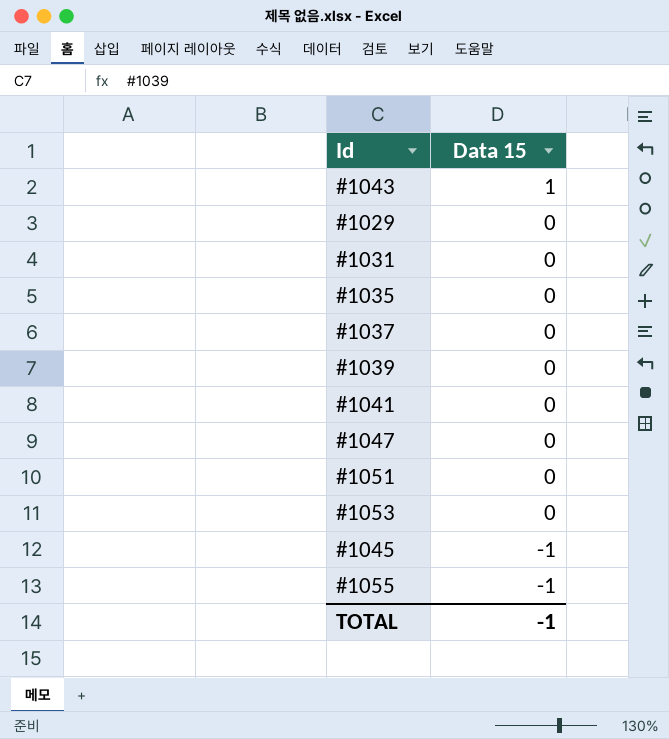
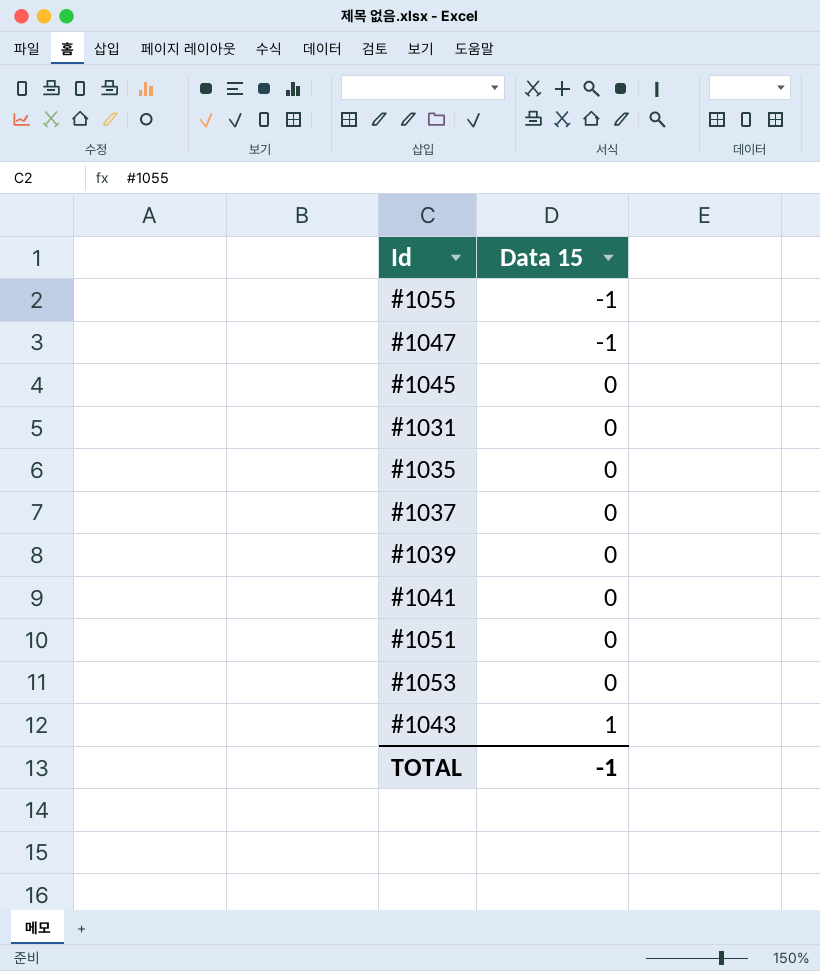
row order: Data 15 descending -> Data 15 ascending
row #1029: 0 -> none
#1047 | Data 15: 0 -> -1
#1045 | Data 15: -1 -> 0

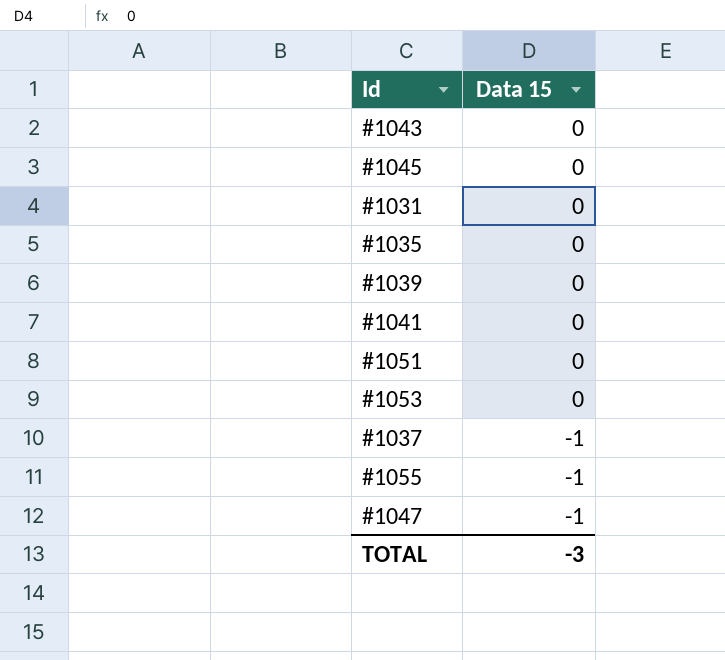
row order: Data 15 ascending -> Data 15 descending
#1043 | Data 15: 1 -> 0
#1037 | Data 15: 0 -> -1
TOTAL | Data 15: -1 -> -3

